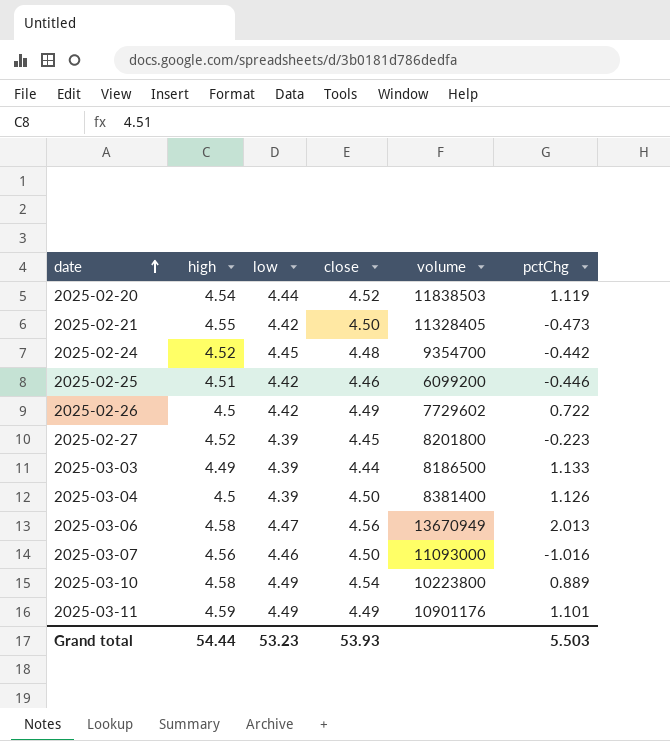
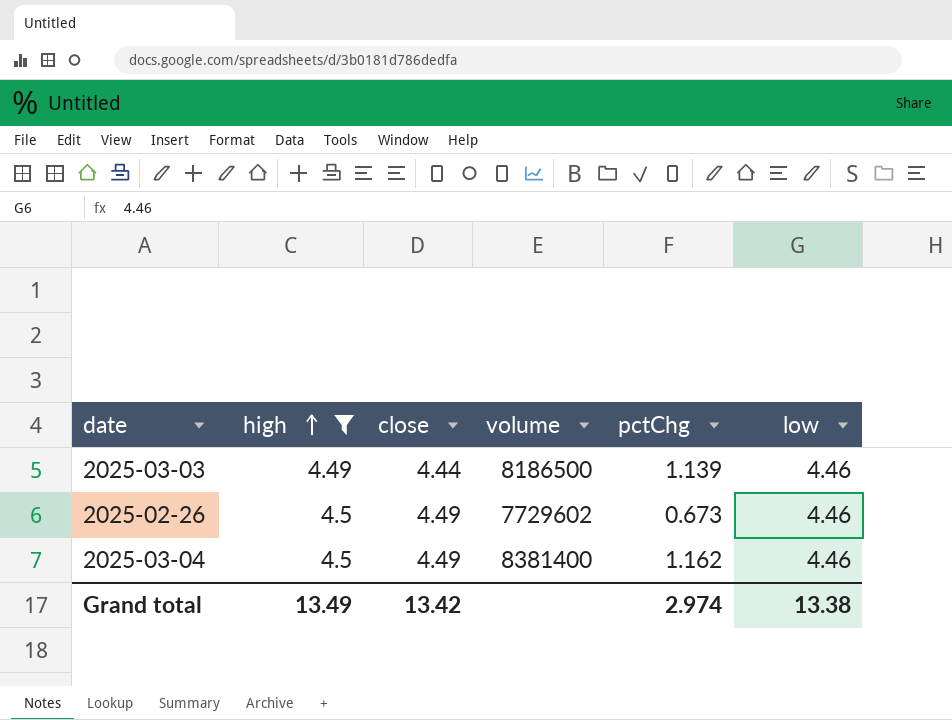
filter: none -> high <= 4.5
row order: date ascending -> high ascending
column low | position: 3 -> 6
2025-03-03 | pctChg: 1.133 -> 1.139
2025-03-03 | low: 4.39 -> 4.46
2025-02-26 | pctChg: 0.722 -> 0.673
2025-02-26 | low: 4.42 -> 4.46
2025-03-04 | close: 4.50 -> 4.49
2025-03-04 | pctChg: 1.126 -> 1.162
2025-03-04 | low: 4.39 -> 4.46
Grand total | high: 54.44 -> 13.49
Grand total | close: 53.93 -> 13.42
Grand total | pctChg: 5.503 -> 2.974
Grand total | low: 53.23 -> 13.38

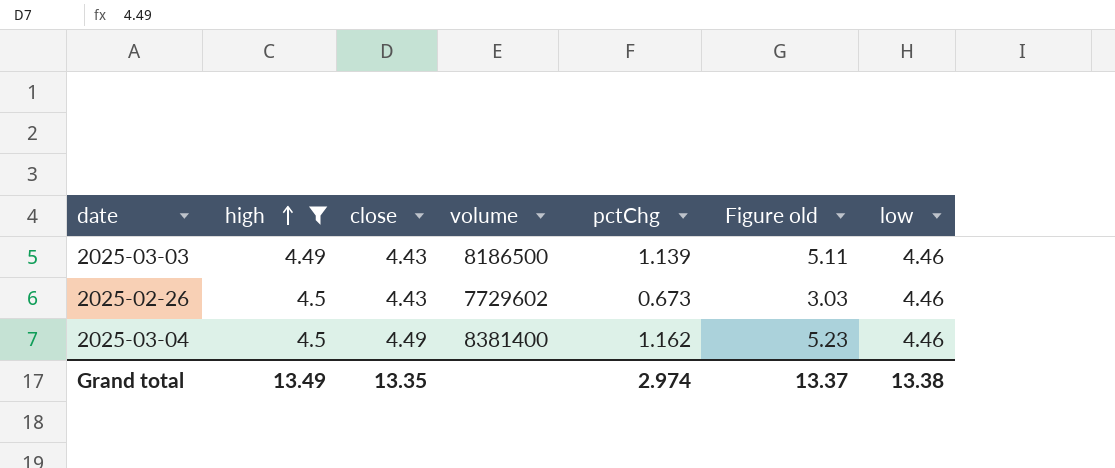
column Figure old | formula: none -> [high] * [pctChg]
2025-03-03 | close: 4.44 -> 4.43
2025-02-26 | close: 4.49 -> 4.43
Grand total | close: 13.42 -> 13.35

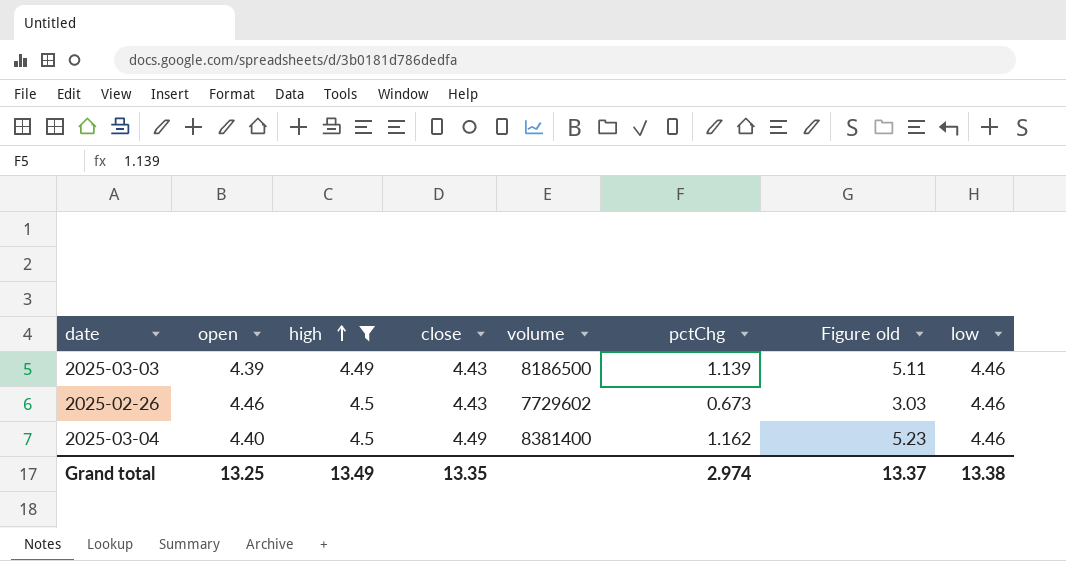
column open | position: none -> 2

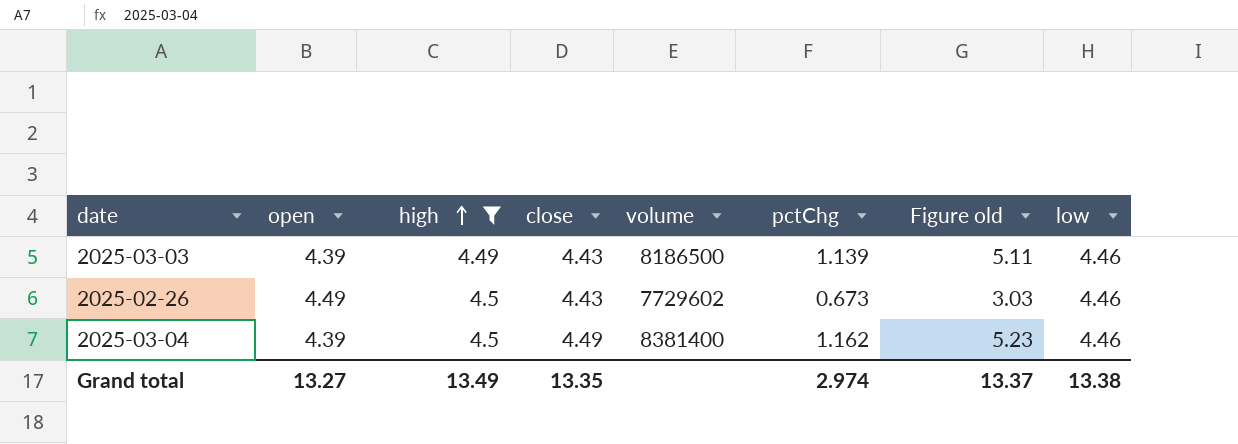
2025-02-26 | open: 4.46 -> 4.49
2025-03-04 | open: 4.40 -> 4.39
Grand total | open: 13.25 -> 13.27

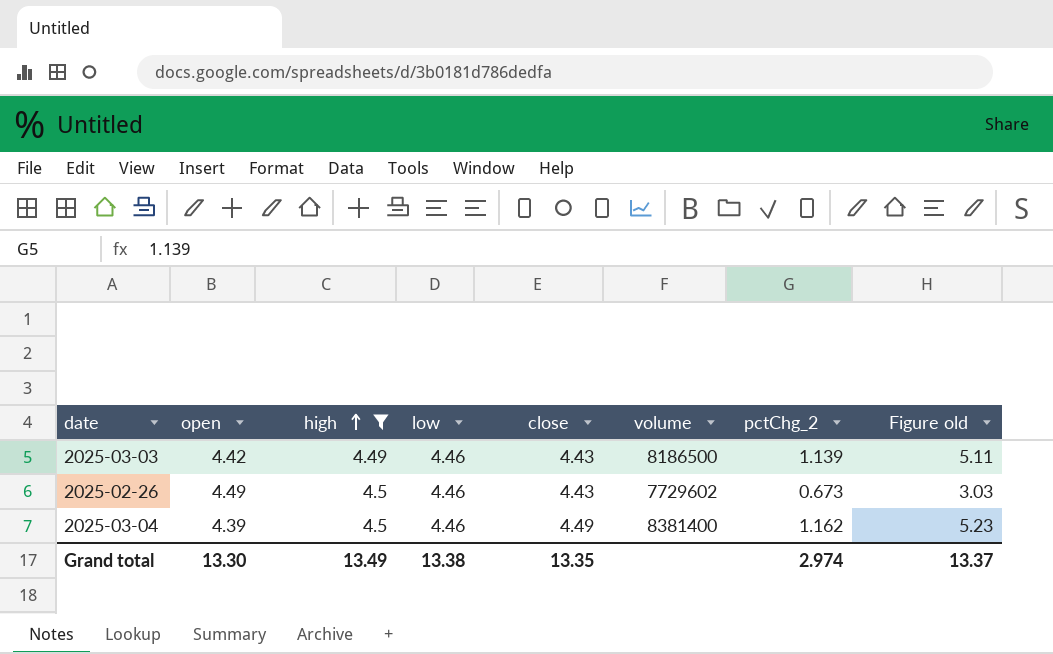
column low | position: 8 -> 4
column name: pctChg -> pctChg_2
2025-03-03 | open: 4.39 -> 4.42
Grand total | open: 13.27 -> 13.30

